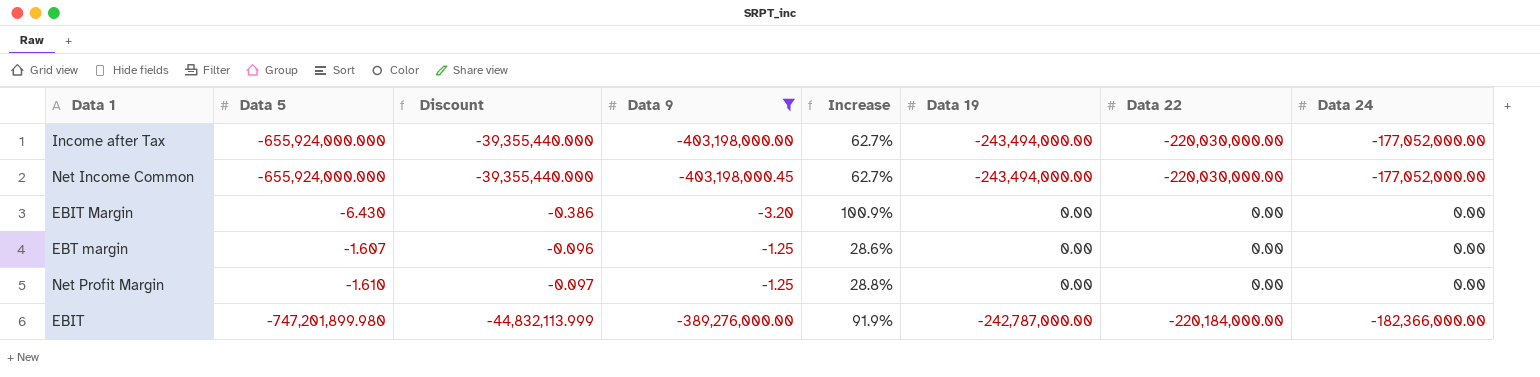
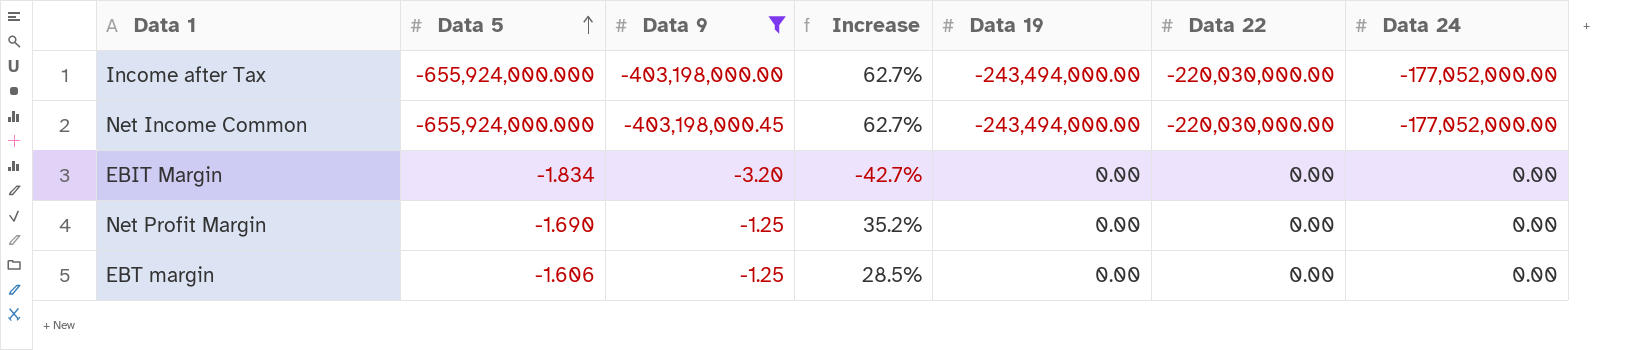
row order: none -> Data 5 ascending
column Discount | formula: [Data 5] * 0.06 -> none
row EBIT: -747,201,899.980 | -44,832,113.999 | -389,276,000.00 | 91.9% | -242,787,000.00 | -220,184,000.00 | -182,366,000.00 -> none
EBIT Margin | Data 5: -6.430 -> -1.834
EBIT Margin | Increase: 100.9% -> -42.7%
Net Profit Margin | Data 5: -1.610 -> -1.690
Net Profit Margin | Increase: 28.8% -> 35.2%
EBT margin | Data 5: -1.607 -> -1.606
EBT margin | Increase: 28.6% -> 28.5%

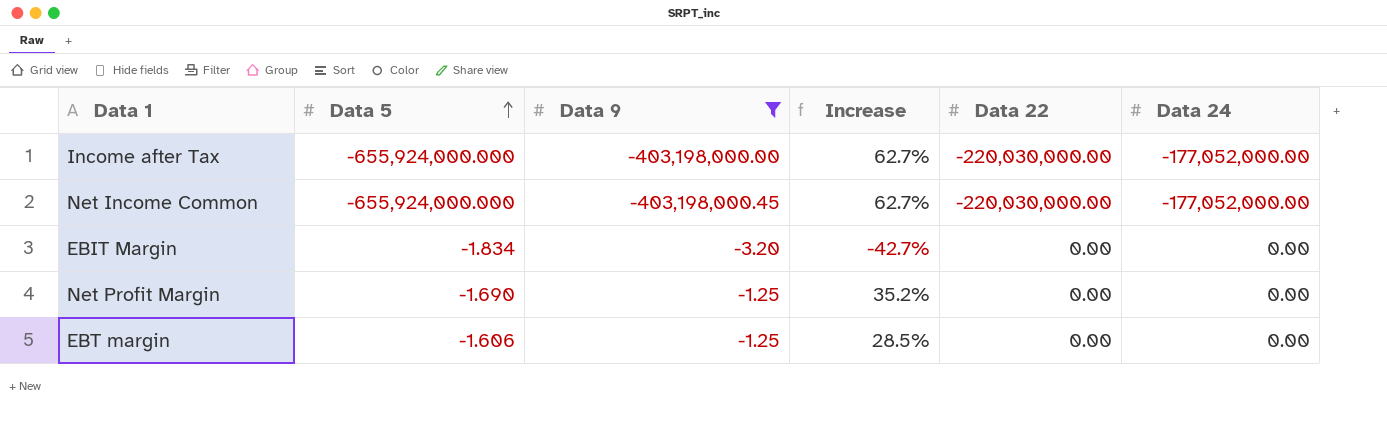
column Data 19 | position: 5 -> none

